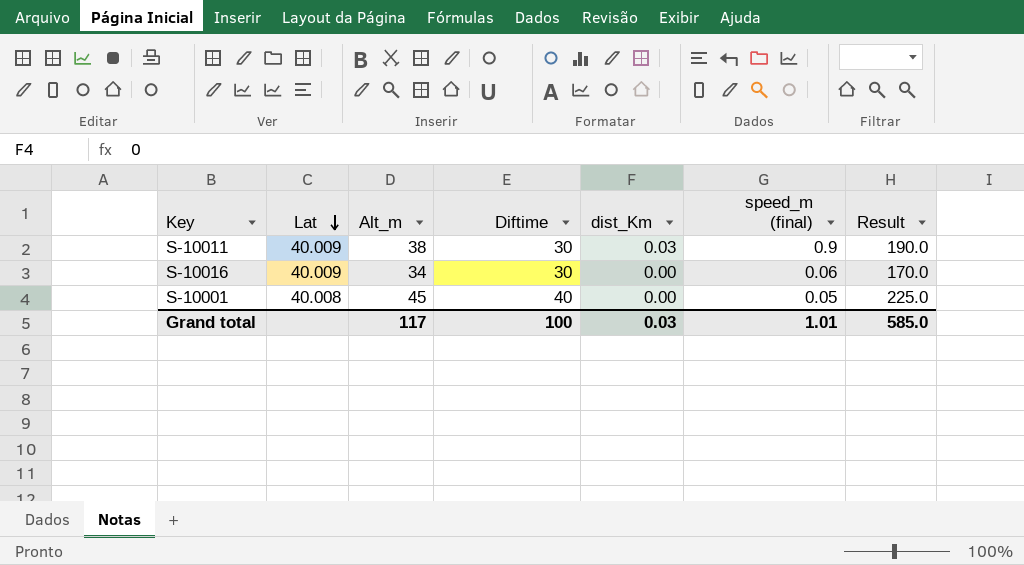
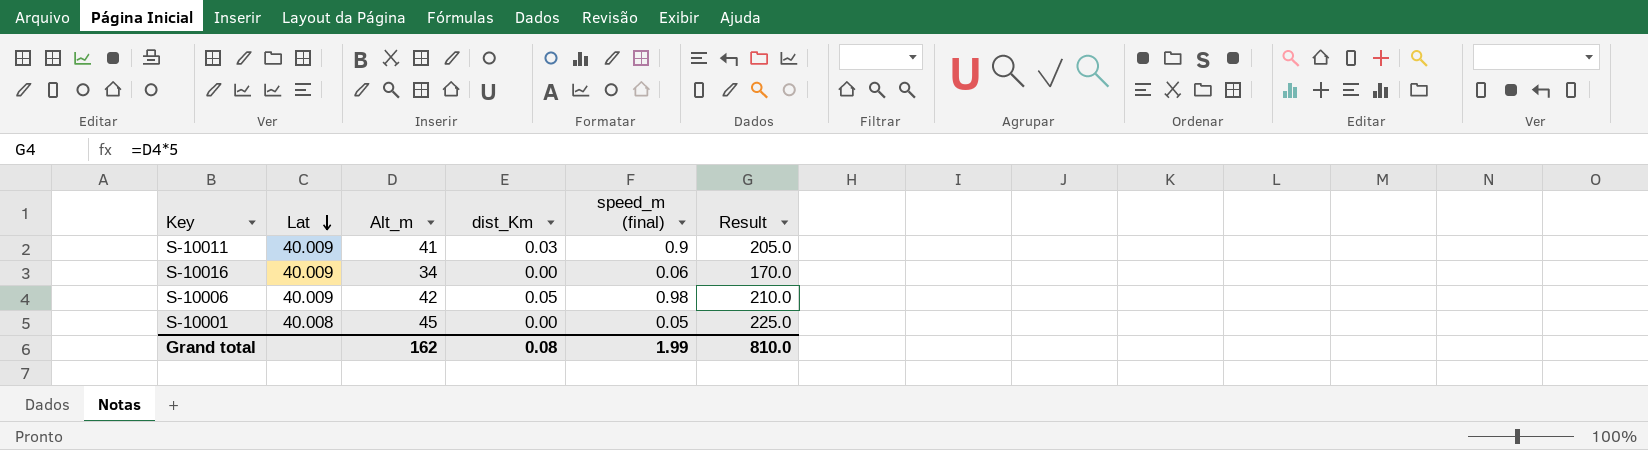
column Diftime | position: 4 -> none
S-10011 | Alt_m: 38 -> 41
S-10011 | Result: 190.0 -> 205.0
row S-10006: none -> 40.009 | 42 | 0.05 | 0.98 | 210.0
Grand total | Alt_m: 117 -> 162
Grand total | dist_Km: 0.03 -> 0.08
Grand total | speed_m (final): 1.01 -> 1.99
Grand total | Result: 585.0 -> 810.0

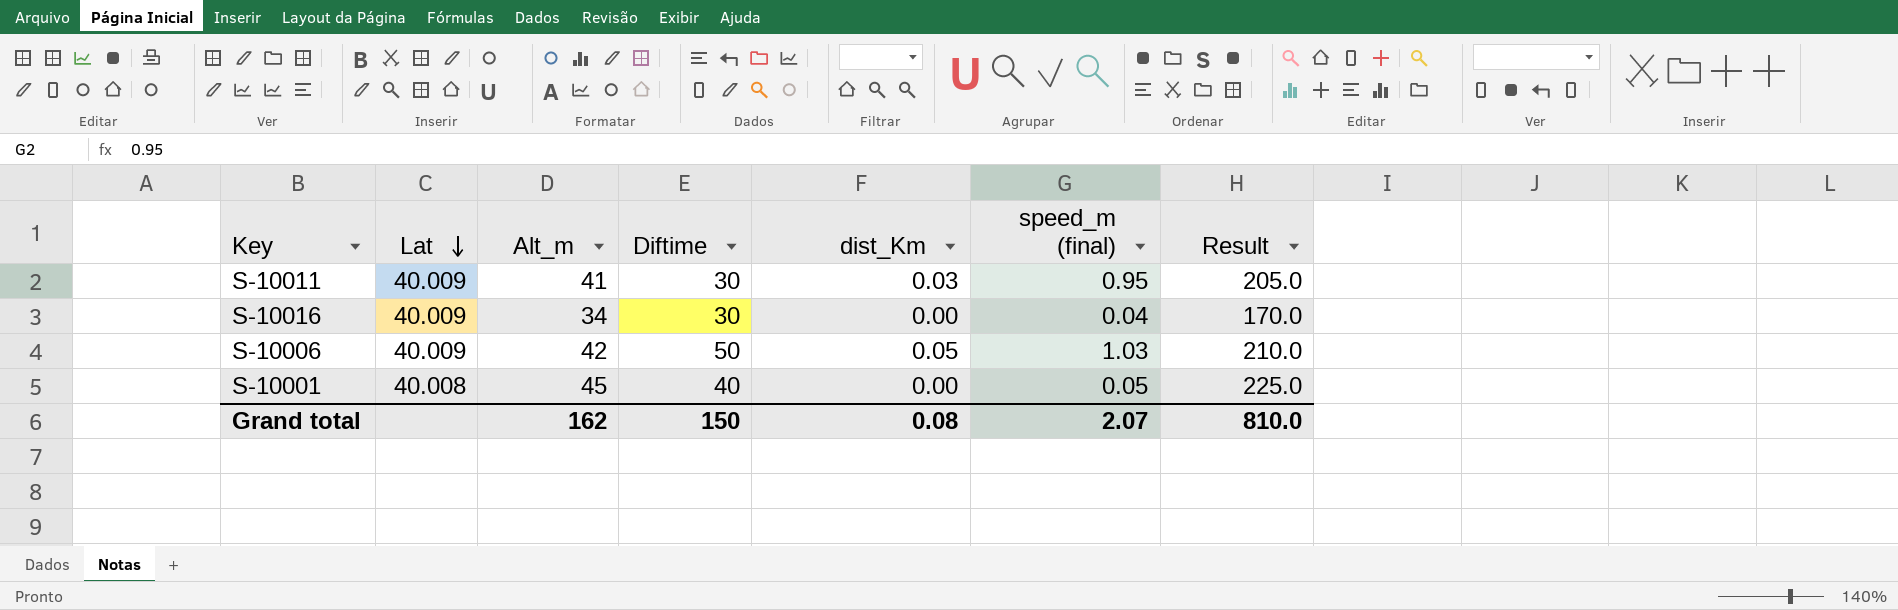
column Diftime | position: none -> 4
S-10011 | speed_m (final): 0.9 -> 0.95
S-10016 | speed_m (final): 0.06 -> 0.04
S-10006 | speed_m (final): 0.98 -> 1.03
Grand total | speed_m (final): 1.99 -> 2.07

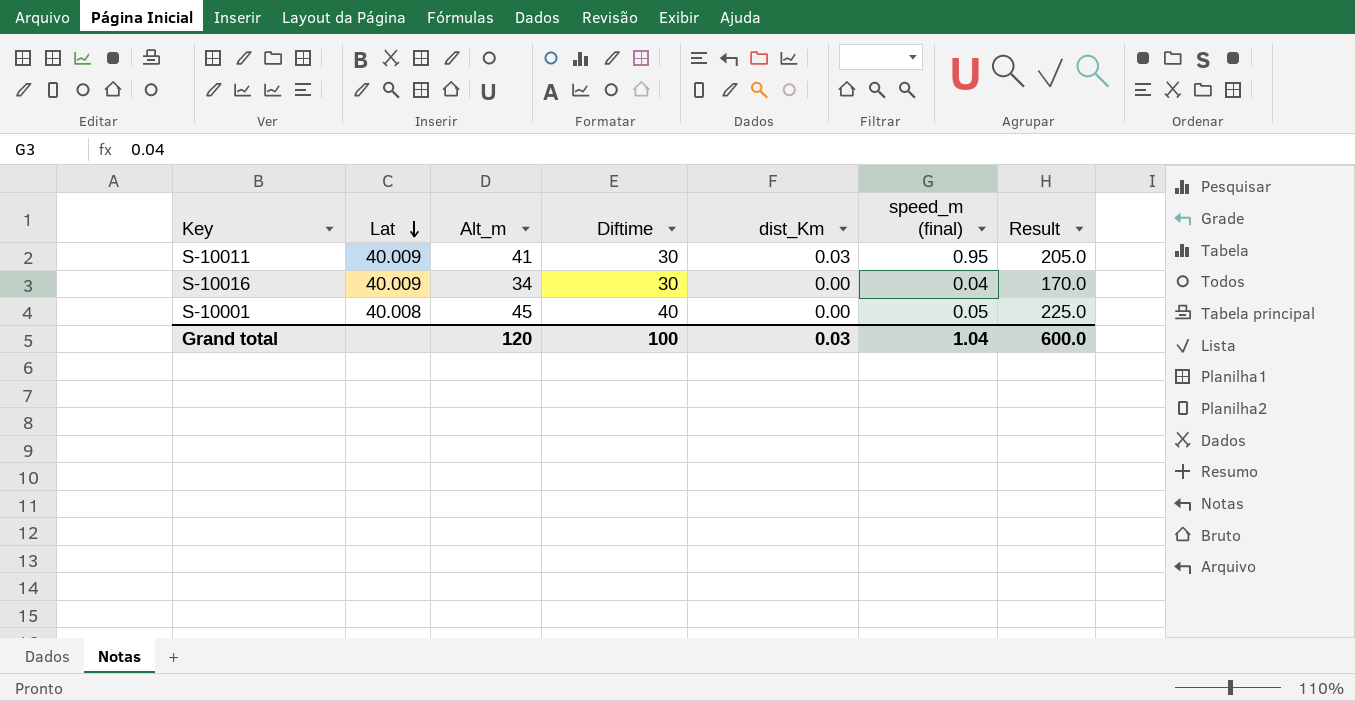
row S-10006: 40.009 | 42 | 50 | 0.05 | 1.03 | 210.0 -> none
Grand total | Alt_m: 162 -> 120
Grand total | Diftime: 150 -> 100
Grand total | dist_Km: 0.08 -> 0.03
Grand total | speed_m (final): 2.07 -> 1.04
Grand total | Result: 810.0 -> 600.0

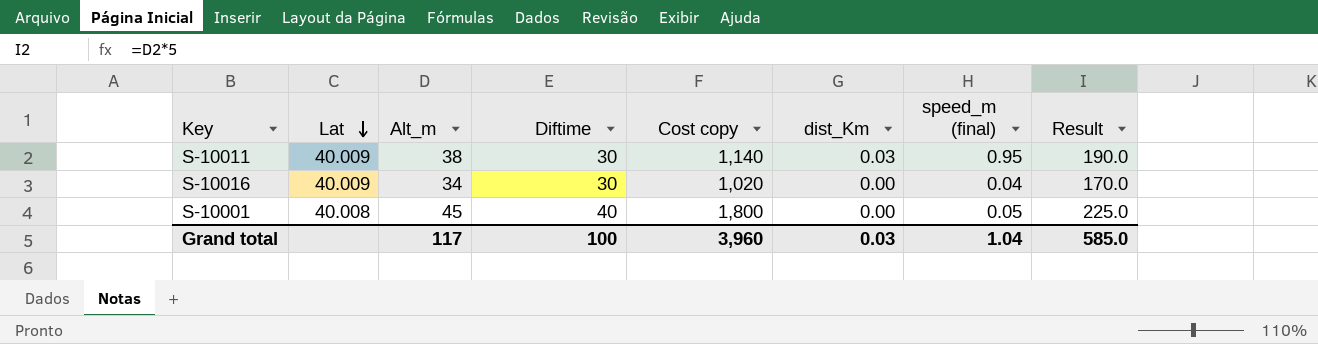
column Cost copy | formula: none -> [Alt_m] * [Diftime]
S-10011 | Alt_m: 41 -> 38
S-10011 | Result: 205.0 -> 190.0
Grand total | Alt_m: 120 -> 117
Grand total | Result: 600.0 -> 585.0

